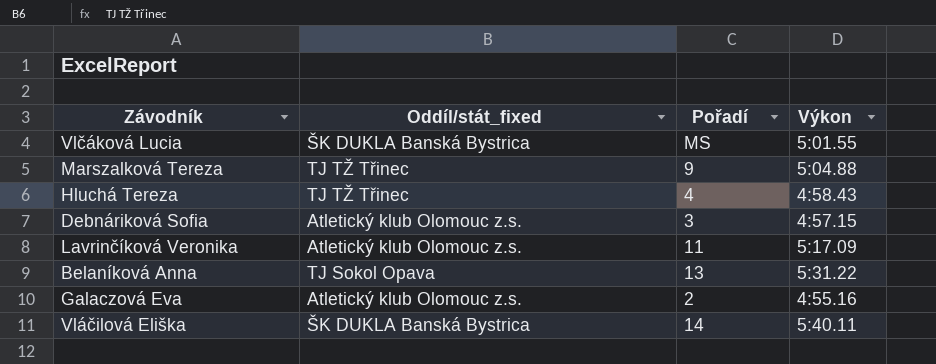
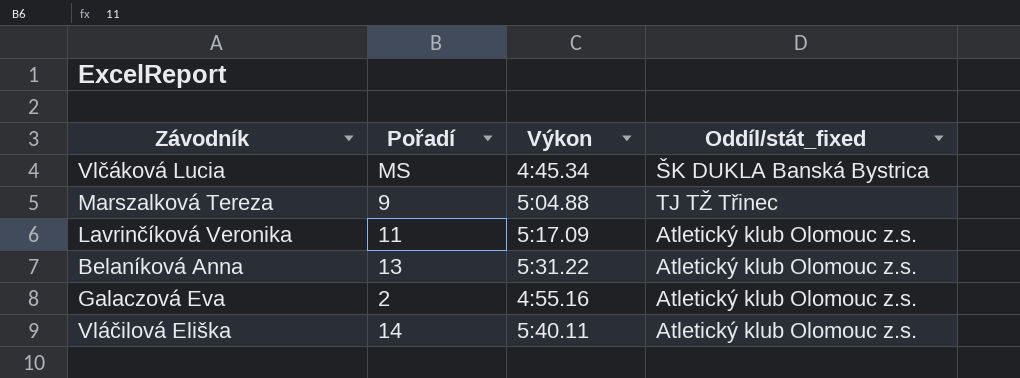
column Oddíl/stát_fixed | position: 2 -> 4
row Hluchá Tereza: TJ TŽ Třinec | 4 | 4:58.43 -> none
row Debnáriková Sofia: Atletický klub Olomouc z.s. | 3 | 4:57.15 -> none
Vlčáková Lucia | Výkon: 5:01.55 -> 4:45.34
Belaníková Anna | Oddíl/stát_fixed: TJ Sokol Opava -> Atletický klub Olomouc z.s.
Vláčilová Eliška | Oddíl/stát_fixed: ŠK DUKLA Banská Bystrica -> Atletický klub Olomouc z.s.

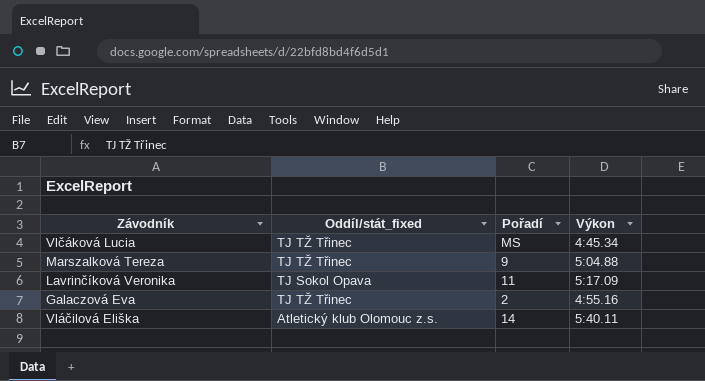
column Oddíl/stát_fixed | position: 4 -> 2
row Belaníková Anna: 13 | 5:31.22 | Atletický klub Olomouc z.s. -> none
Vlčáková Lucia | Oddíl/stát_fixed: ŠK DUKLA Banská Bystrica -> TJ TŽ Třinec
Lavrinčíková Veronika | Oddíl/stát_fixed: Atletický klub Olomouc z.s. -> TJ Sokol Opava
Galaczová Eva | Oddíl/stát_fixed: Atletický klub Olomouc z.s. -> TJ TŽ Třinec

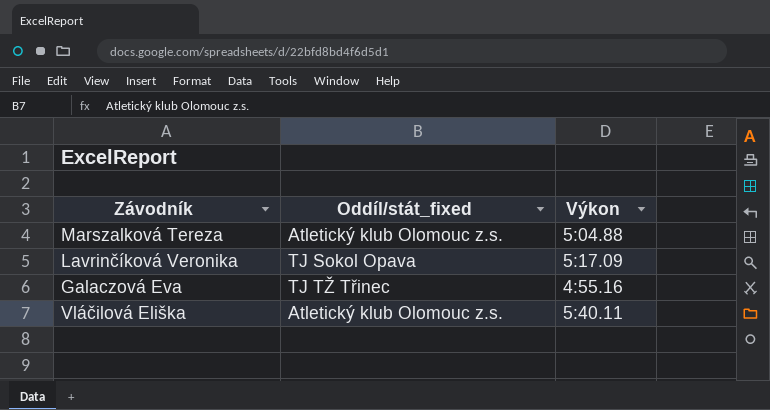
column Pořadí | position: 3 -> none
row Vlčáková Lucia: TJ TŽ Třinec | MS | 4:45.34 -> none
Marszalková Tereza | Oddíl/stát_fixed: TJ TŽ Třinec -> Atletický klub Olomouc z.s.

